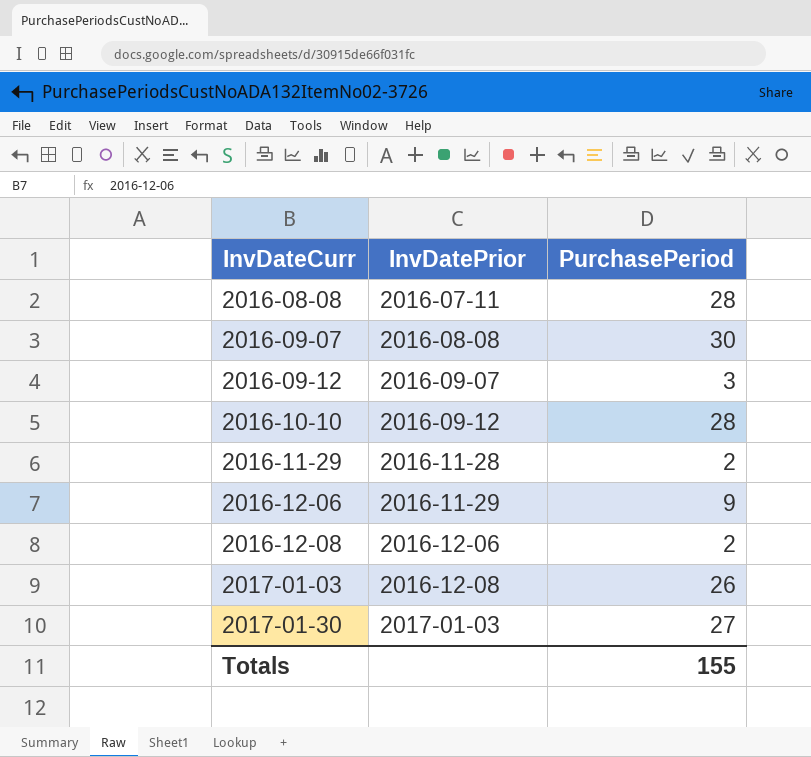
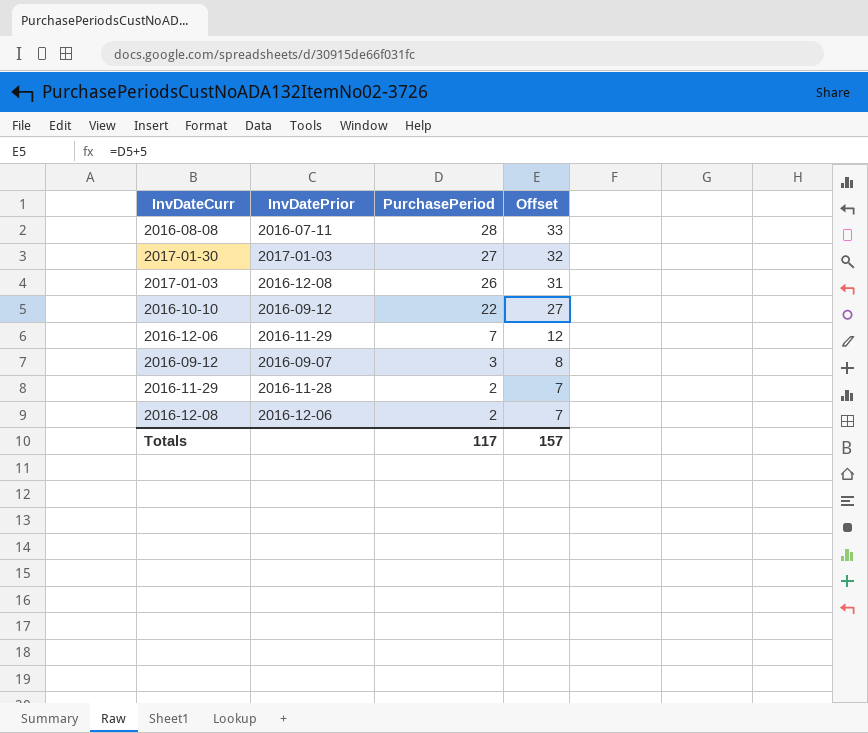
row order: InvDateCurr ascending -> PurchasePeriod descending
column Offset | formula: none -> [PurchasePeriod] + 5
row 2016-09-07: 2016-08-08 | 30 -> none
2016-10-10 | PurchasePeriod: 28 -> 22
2016-12-06 | PurchasePeriod: 9 -> 7
Totals | PurchasePeriod: 155 -> 117

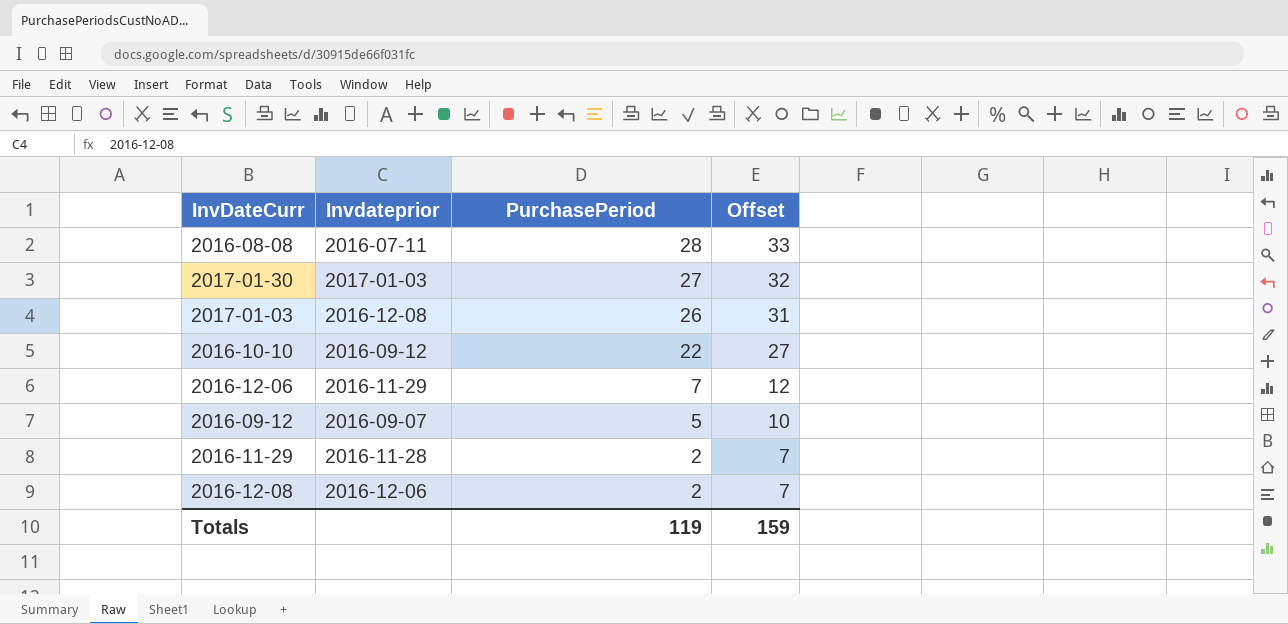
column name: InvDatePrior -> Invdateprior
2016-09-12 | PurchasePeriod: 3 -> 5
2016-09-12 | Offset: 8 -> 10
Totals | PurchasePeriod: 117 -> 119
Totals | Offset: 157 -> 159

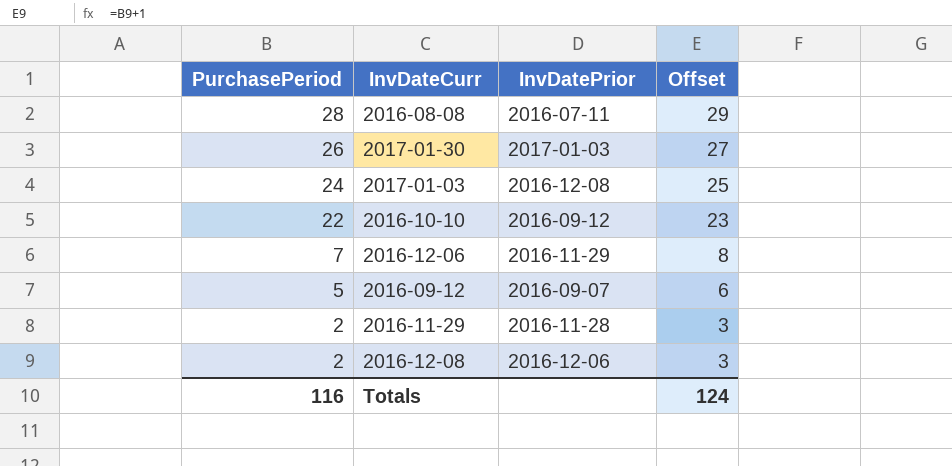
column PurchasePeriod | position: 3 -> 1
column name: Invdateprior -> InvDatePrior
column Offset | formula: [PurchasePeriod] + 5 -> [PurchasePeriod] + 1
2017-01-30 | PurchasePeriod: 27 -> 26
2017-01-03 | PurchasePeriod: 26 -> 24
Totals | PurchasePeriod: 119 -> 116
Totals | Offset: 159 -> 124

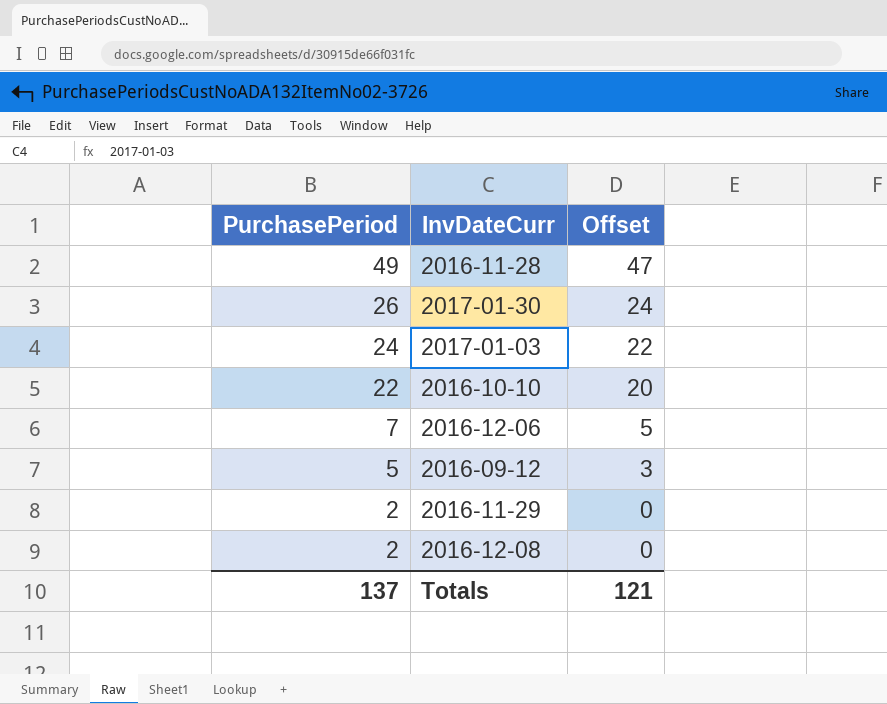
column InvDatePrior | position: 3 -> none
column Offset | formula: [PurchasePeriod] + 1 -> [PurchasePeriod] - 2
row 2016-08-08: 28 | 2016-07-11 | 29 -> none
row 2016-11-28: none -> 49 | 47
Totals | PurchasePeriod: 116 -> 137
Totals | Offset: 124 -> 121

